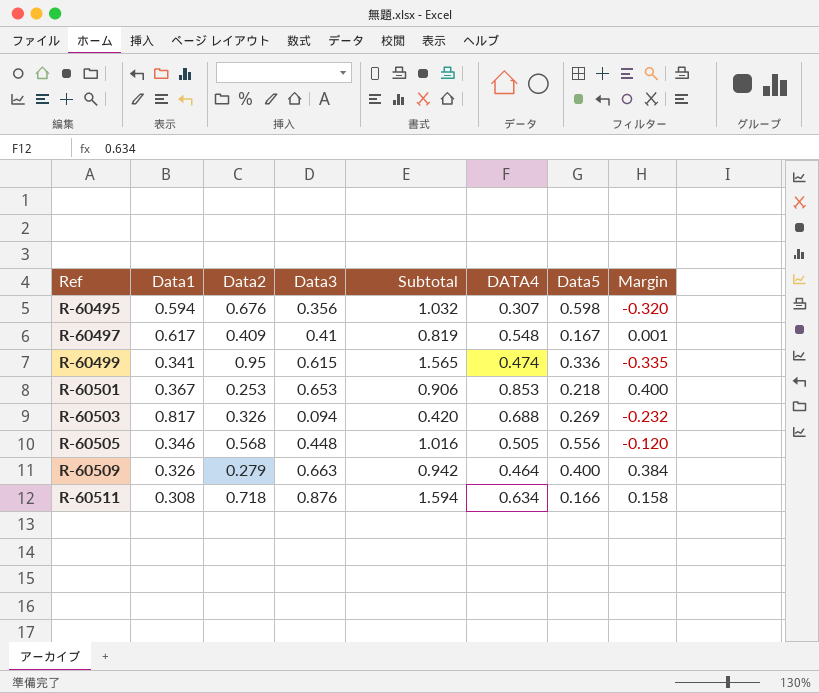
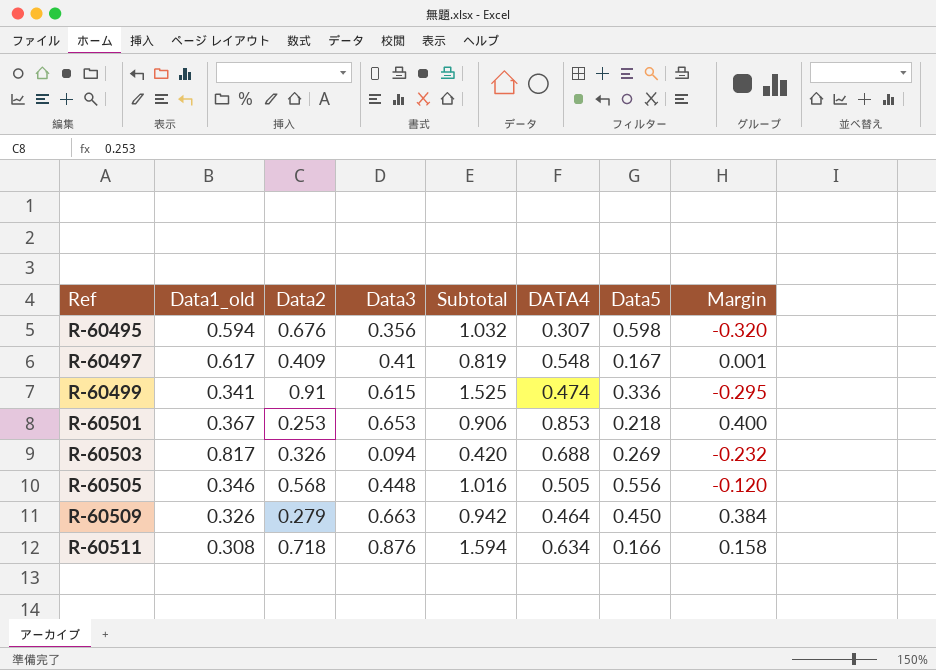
column name: Data1 -> Data1_old
R-60499 | Data2: 0.95 -> 0.91
R-60499 | Subtotal: 1.565 -> 1.525
R-60499 | Margin: -0.335 -> -0.295
R-60509 | Data5: 0.400 -> 0.450

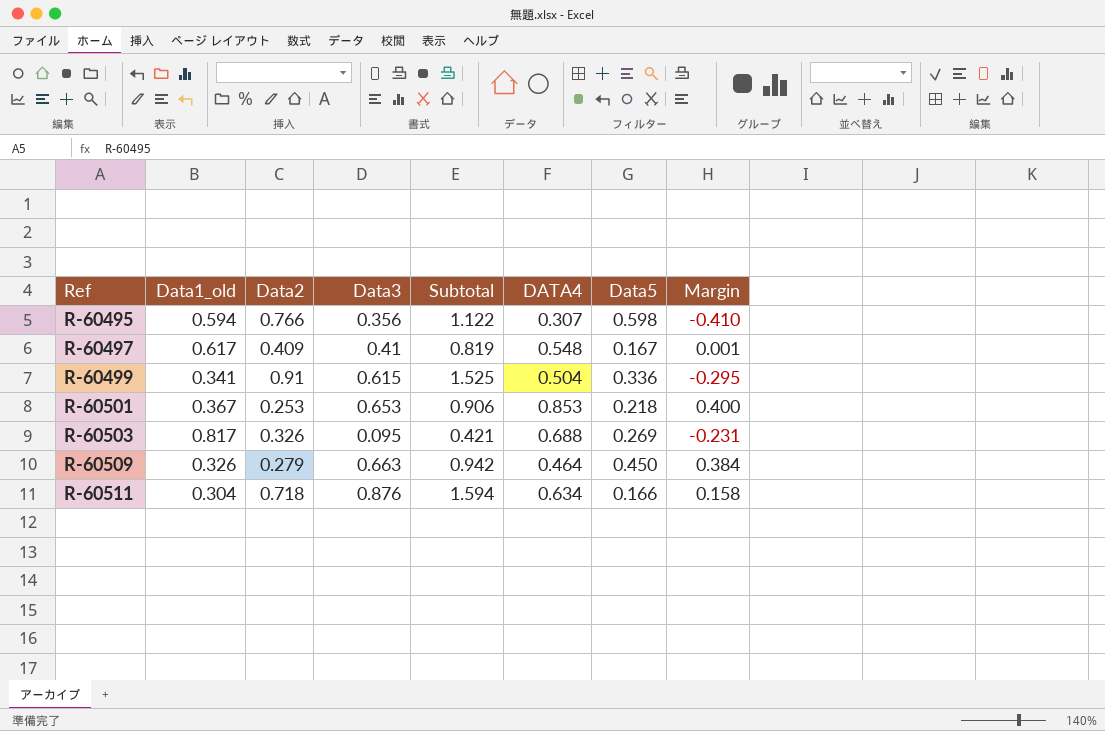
row R-60505: 0.346 | 0.568 | 0.448 | 1.016 | 0.505 | 0.556 | -0.120 -> none
R-60495 | Data2: 0.676 -> 0.766
R-60495 | Subtotal: 1.032 -> 1.122
R-60495 | Margin: -0.320 -> -0.410
R-60499 | DATA4: 0.474 -> 0.504
R-60503 | Data3: 0.094 -> 0.095
R-60503 | Subtotal: 0.420 -> 0.421
R-60503 | Margin: -0.232 -> -0.231
R-60511 | Data1_old: 0.308 -> 0.304

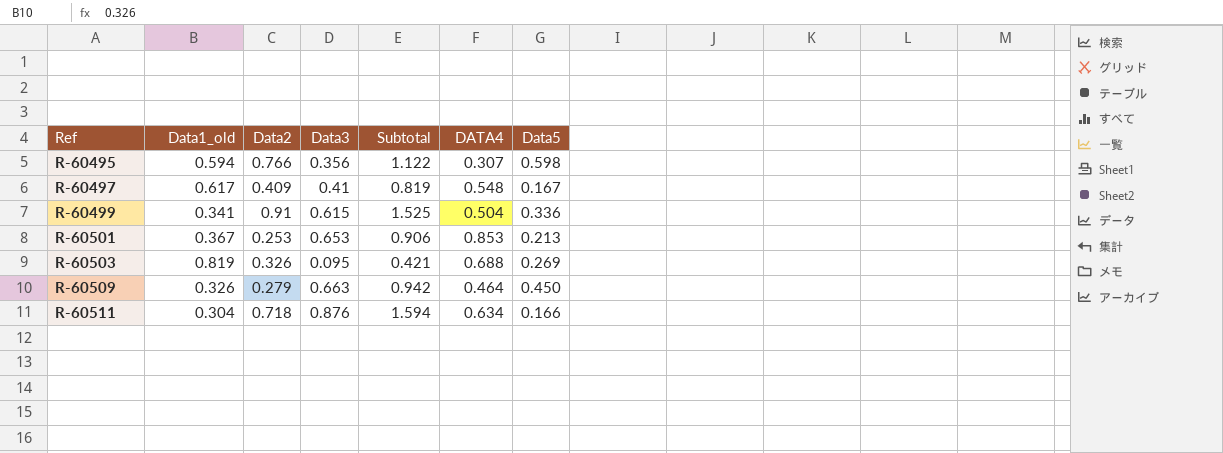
column Margin | formula: [Data3] - [Data2] -> none
R-60501 | Data5: 0.218 -> 0.213
R-60503 | Data1_old: 0.817 -> 0.819

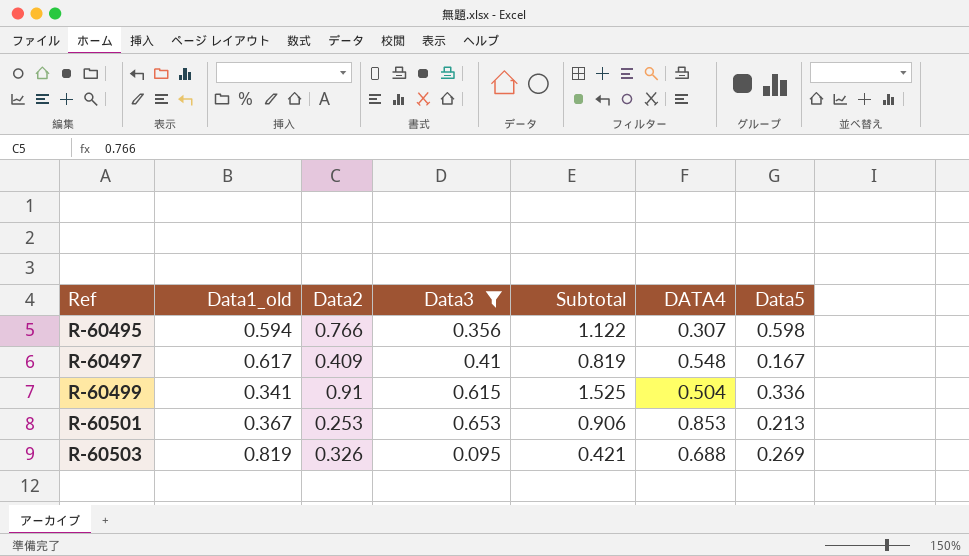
filter: none -> Data3 <= 0.653

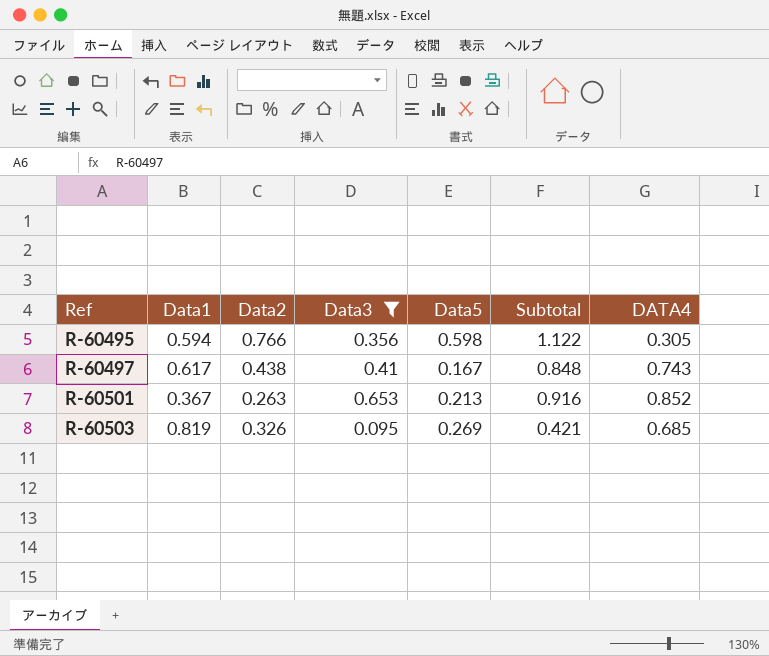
column name: Data1_old -> Data1
column Data5 | position: 7 -> 5
row R-60499: 0.341 | 0.91 | 0.615 | 1.525 | 0.504 | 0.336 -> none
R-60495 | DATA4: 0.307 -> 0.305
R-60497 | Data2: 0.409 -> 0.438
R-60497 | Subtotal: 0.819 -> 0.848
R-60497 | DATA4: 0.548 -> 0.743
R-60501 | Data2: 0.253 -> 0.263
R-60501 | Subtotal: 0.906 -> 0.916
R-60501 | DATA4: 0.853 -> 0.852
R-60503 | DATA4: 0.688 -> 0.685

